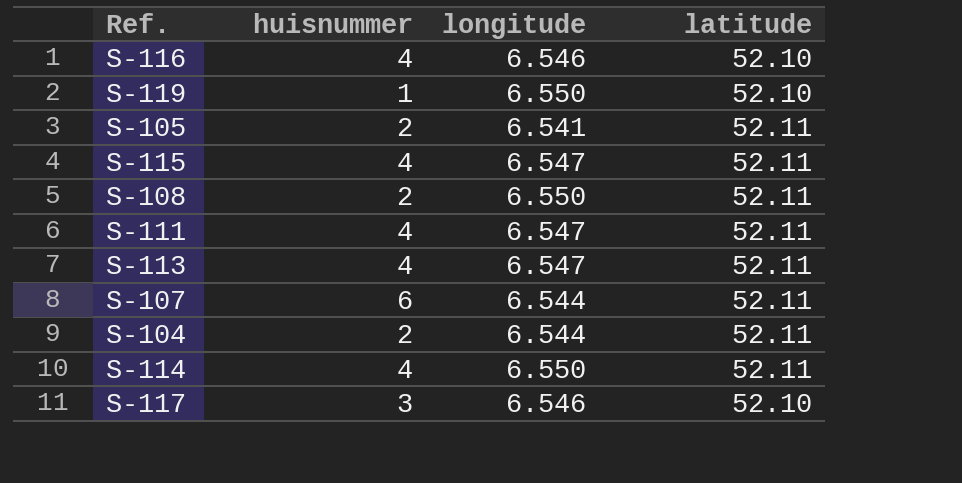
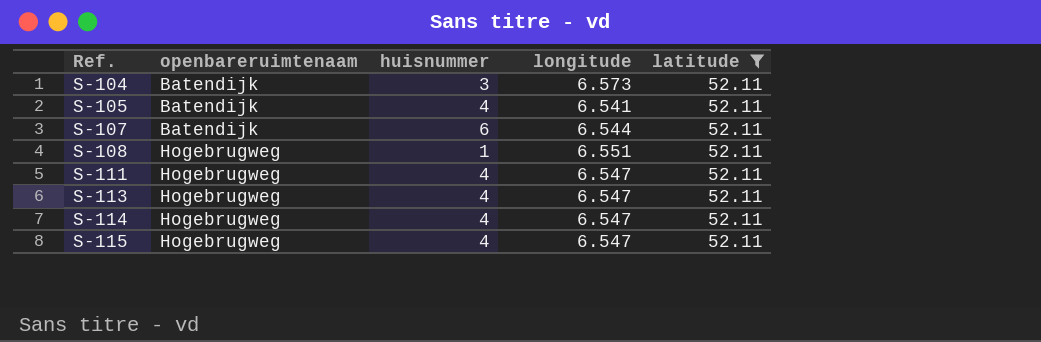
filter: none -> latitude = 52.11
row order: none -> Ref. ascending
column openbareruimtenaam | position: none -> 2
S-104 | huisnummer: 2 -> 3
S-104 | longitude: 6.544 -> 6.573
S-105 | huisnummer: 2 -> 4
S-108 | huisnummer: 2 -> 1
S-108 | longitude: 6.550 -> 6.551
S-114 | longitude: 6.550 -> 6.547

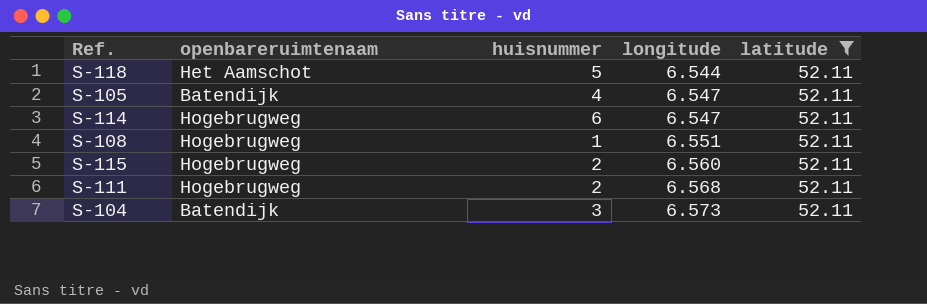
row order: Ref. ascending -> longitude ascending
row S-107: Batendijk | 6 | 6.544 | 52.11 -> none
row S-113: Hogebrugweg | 4 | 6.547 | 52.11 -> none
row S-118: none -> Het Aamschot | 5 | 6.544 | 52.11
S-105 | longitude: 6.541 -> 6.547
S-114 | huisnummer: 4 -> 6
S-115 | huisnummer: 4 -> 2
S-115 | longitude: 6.547 -> 6.560
S-111 | huisnummer: 4 -> 2
S-111 | longitude: 6.547 -> 6.568

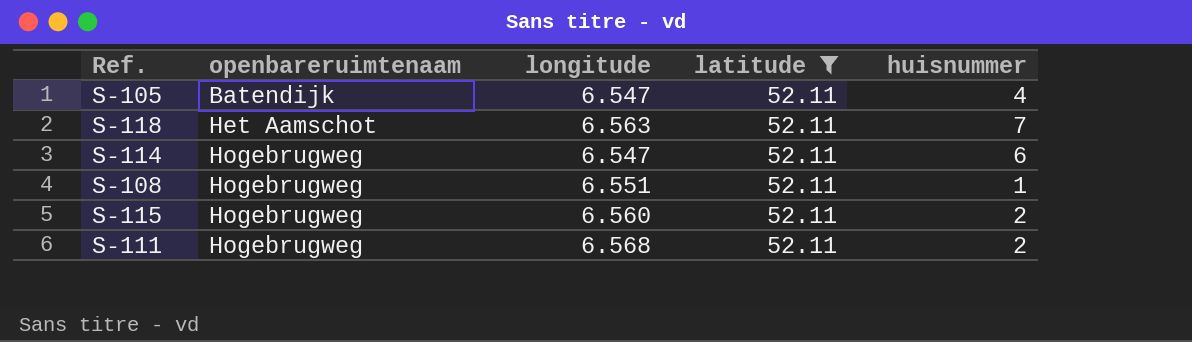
row order: longitude ascending -> openbareruimtenaam ascending
column huisnummer | position: 3 -> 5
row S-104: Batendijk | 3 | 6.573 | 52.11 -> none
S-118 | longitude: 6.544 -> 6.563
S-118 | huisnummer: 5 -> 7

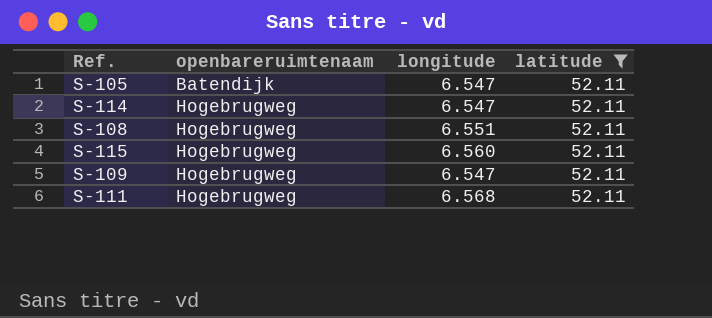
column huisnummer | position: 5 -> none
row S-118: Het Aamschot | 6.563 | 52.11 | 7 -> none
row S-109: none -> Hogebrugweg | 6.547 | 52.11

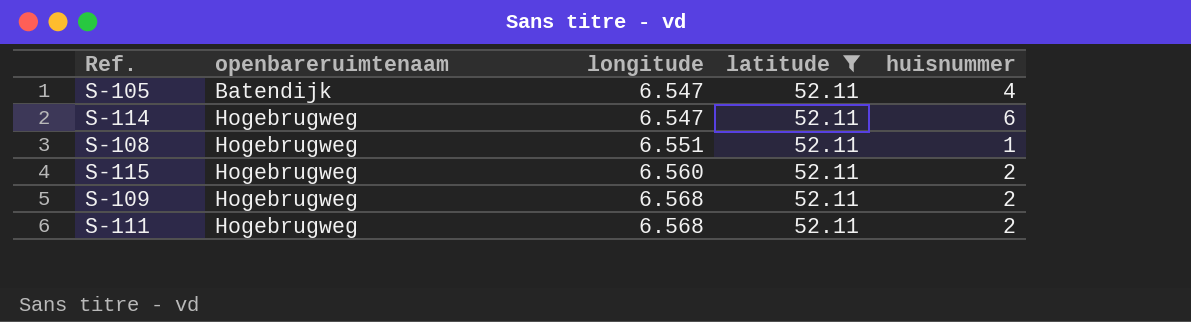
column huisnummer | position: none -> 5
S-109 | longitude: 6.547 -> 6.568

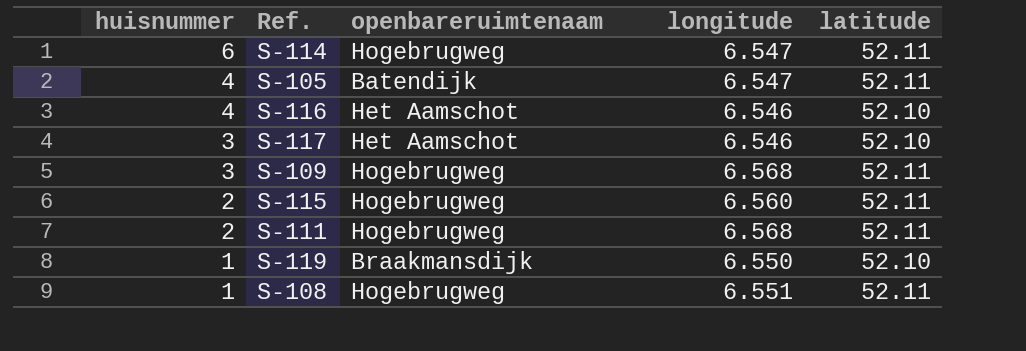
filter: latitude = 52.11 -> none
row order: openbareruimtenaam ascending -> huisnummer descending
column huisnummer | position: 5 -> 1
S-109 | huisnummer: 2 -> 3

